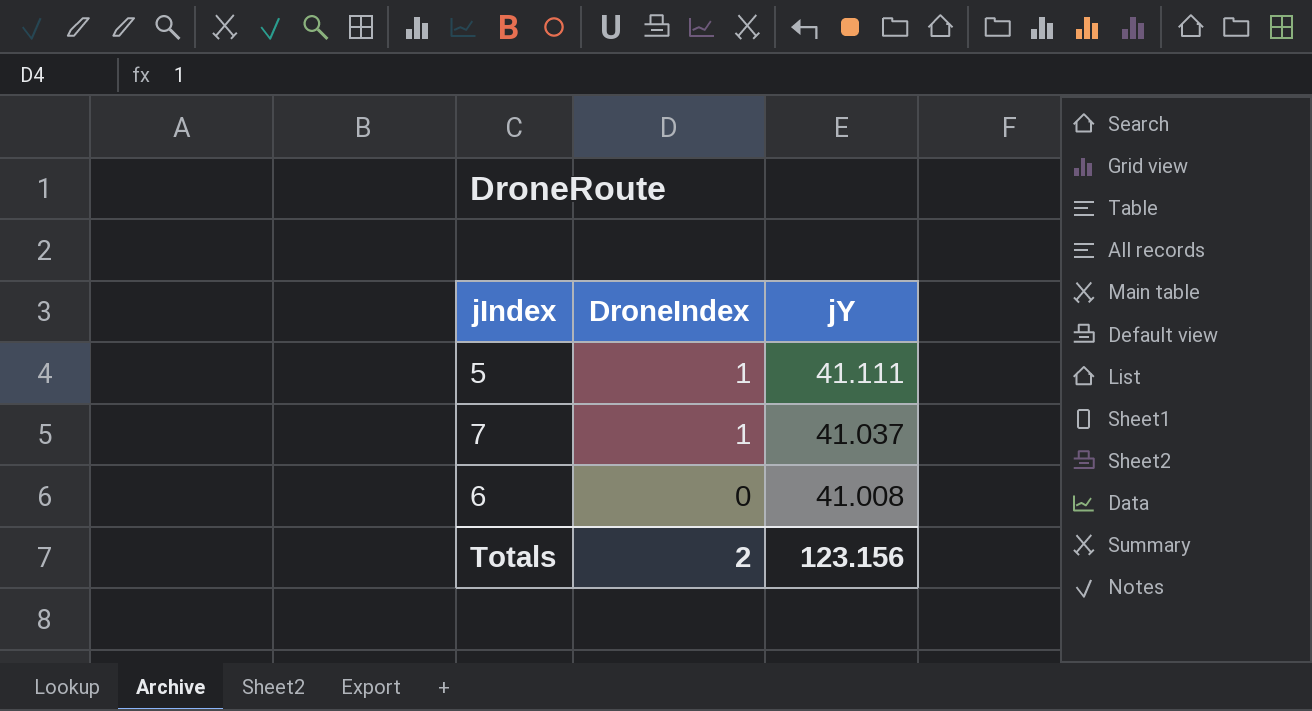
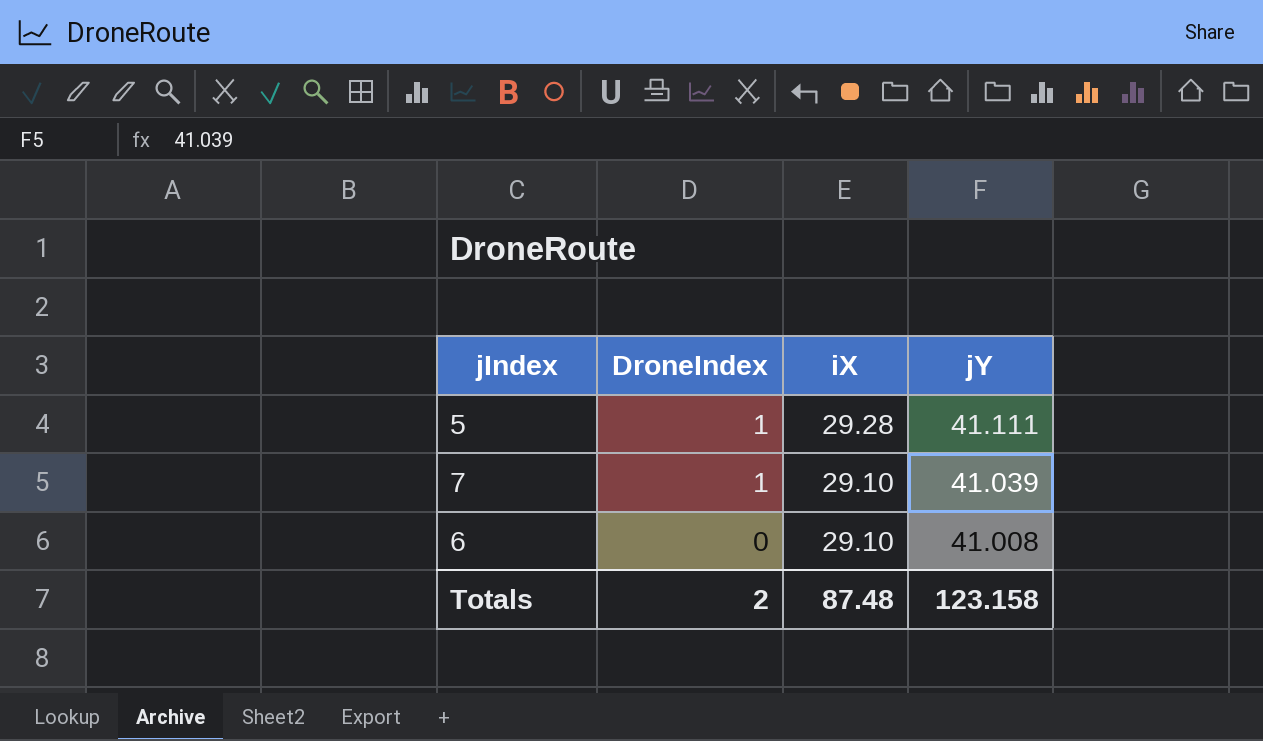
column iX | position: none -> 3
7 | jY: 41.037 -> 41.039
Totals | jY: 123.156 -> 123.158

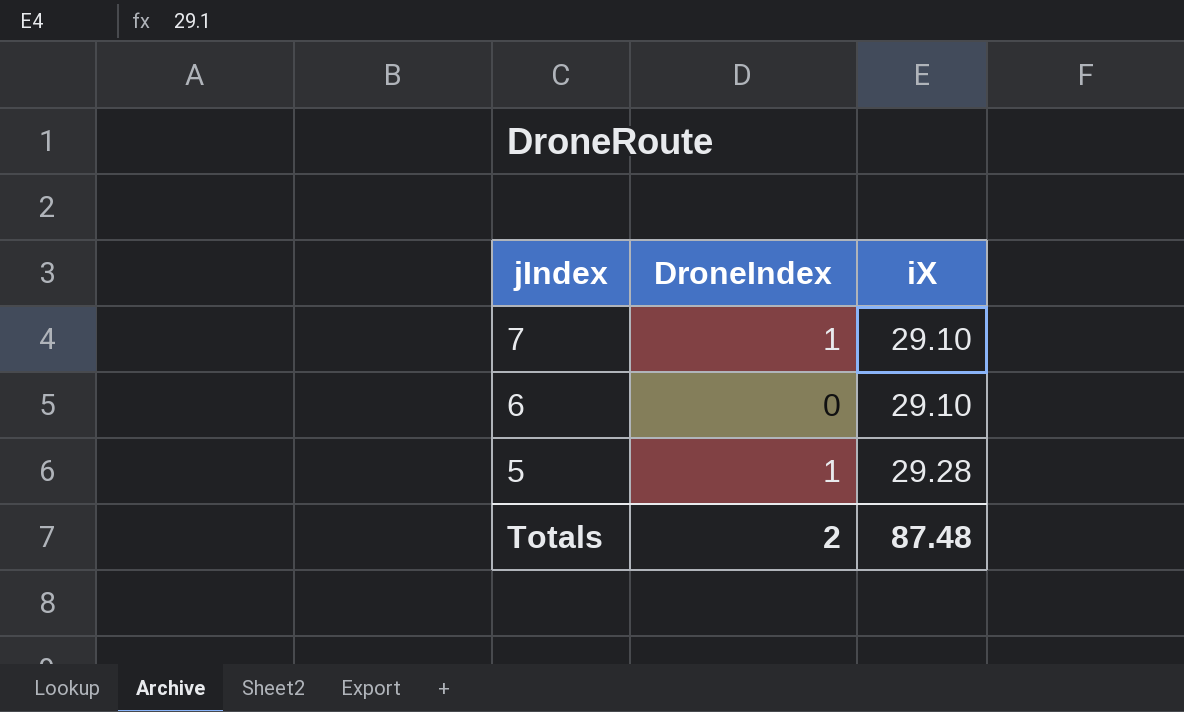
row order: DroneIndex descending -> jIndex descending
column jY | position: 4 -> none

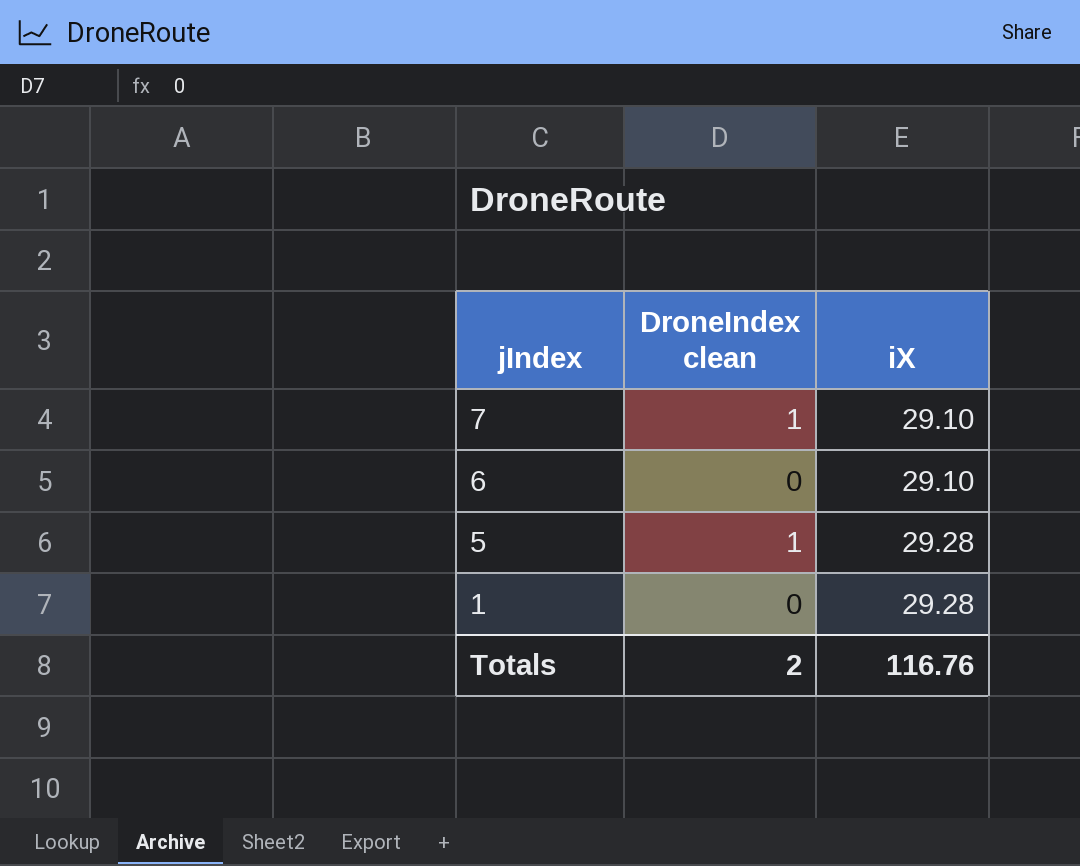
column name: DroneIndex -> DroneIndex clean
row 1: none -> 0 | 29.28
Totals | iX: 87.48 -> 116.76

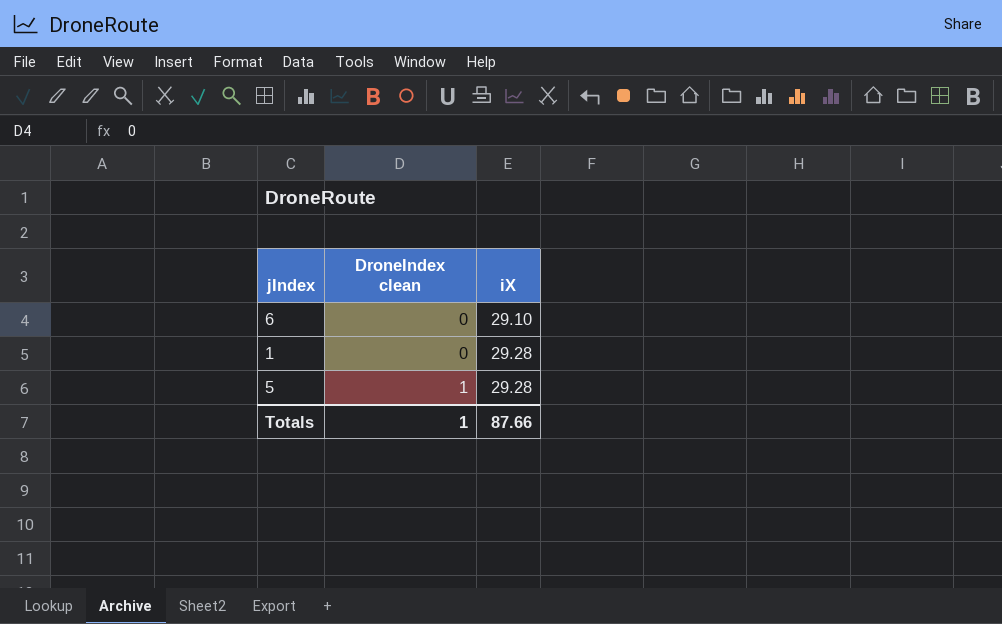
row order: jIndex descending -> DroneIndex clean ascending
row 7: 1 | 29.10 -> none
Totals | DroneIndex clean: 2 -> 1
Totals | iX: 116.76 -> 87.66

